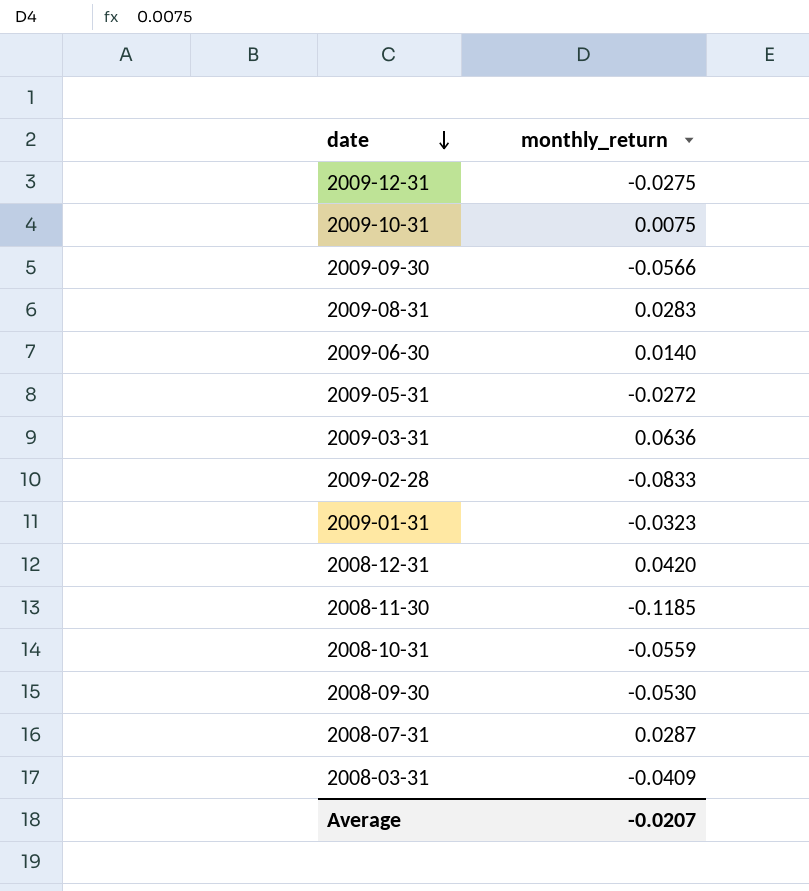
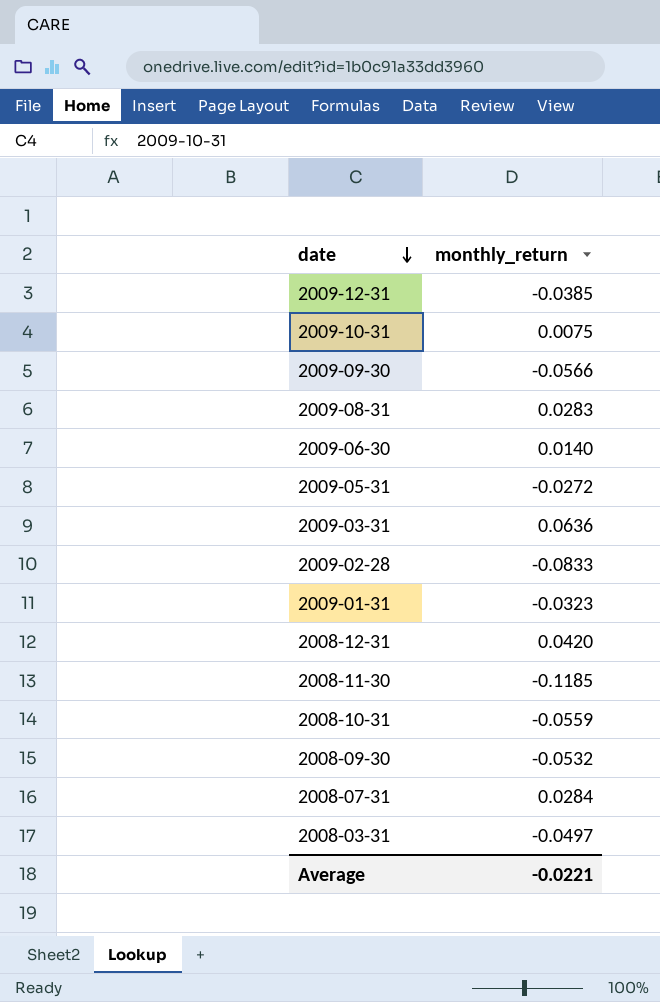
2009-12-31 | monthly_return: -0.0275 -> -0.0385
2008-09-30 | monthly_return: -0.0530 -> -0.0532
2008-07-31 | monthly_return: 0.0287 -> 0.0284
2008-03-31 | monthly_return: -0.0409 -> -0.0497
Average | monthly_return: -0.0207 -> -0.0221

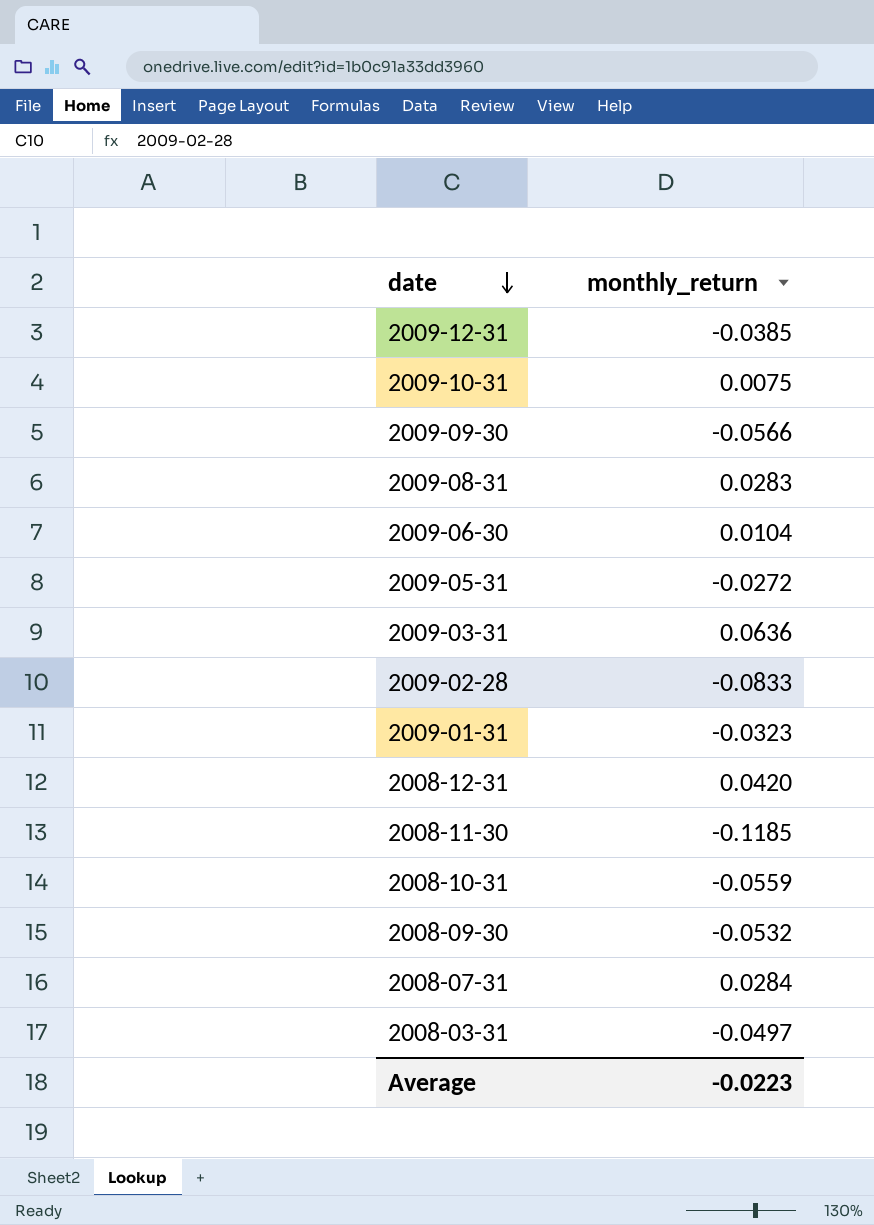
2009-06-30 | monthly_return: 0.0140 -> 0.0104
Average | monthly_return: -0.0221 -> -0.0223

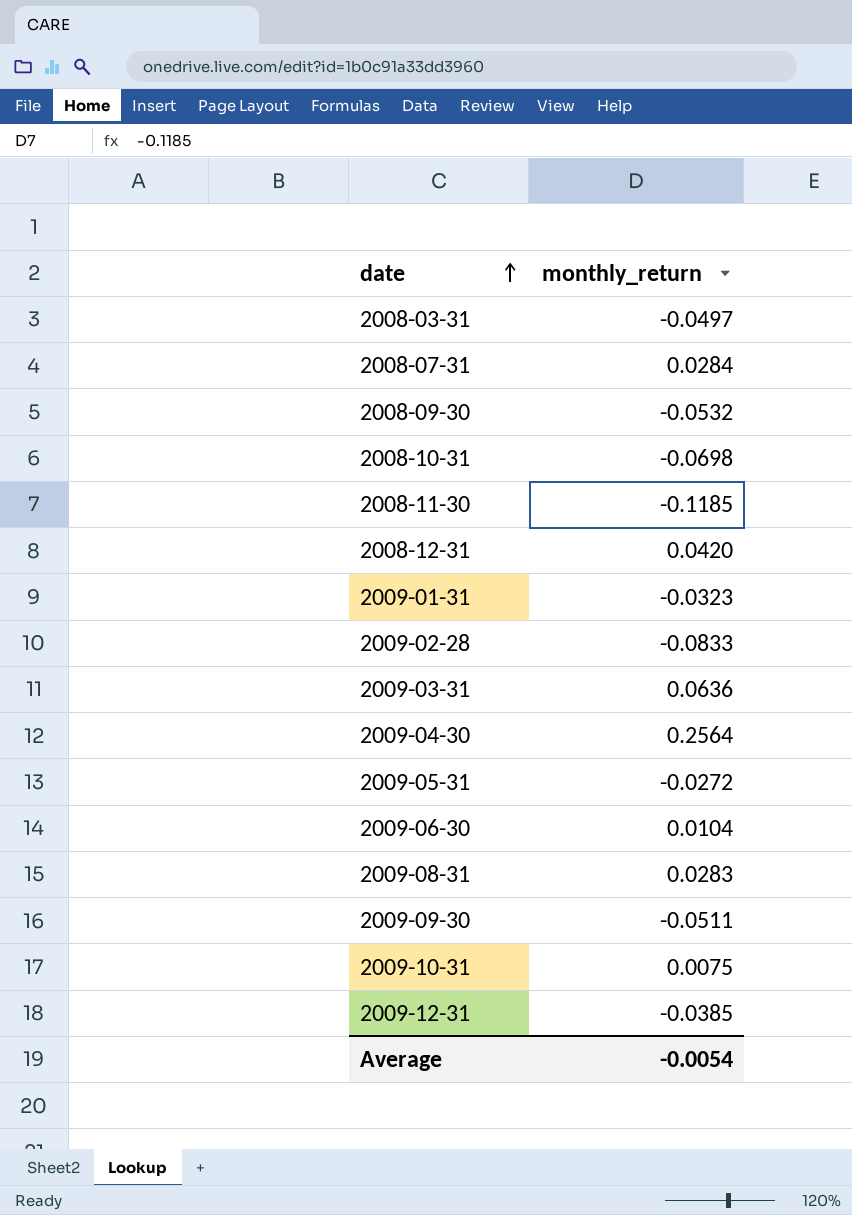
row order: date descending -> date ascending
2008-10-31 | monthly_return: -0.0559 -> -0.0698
row 2009-04-30: none -> 0.2564
2009-09-30 | monthly_return: -0.0566 -> -0.0511
Average | monthly_return: -0.0223 -> -0.0054

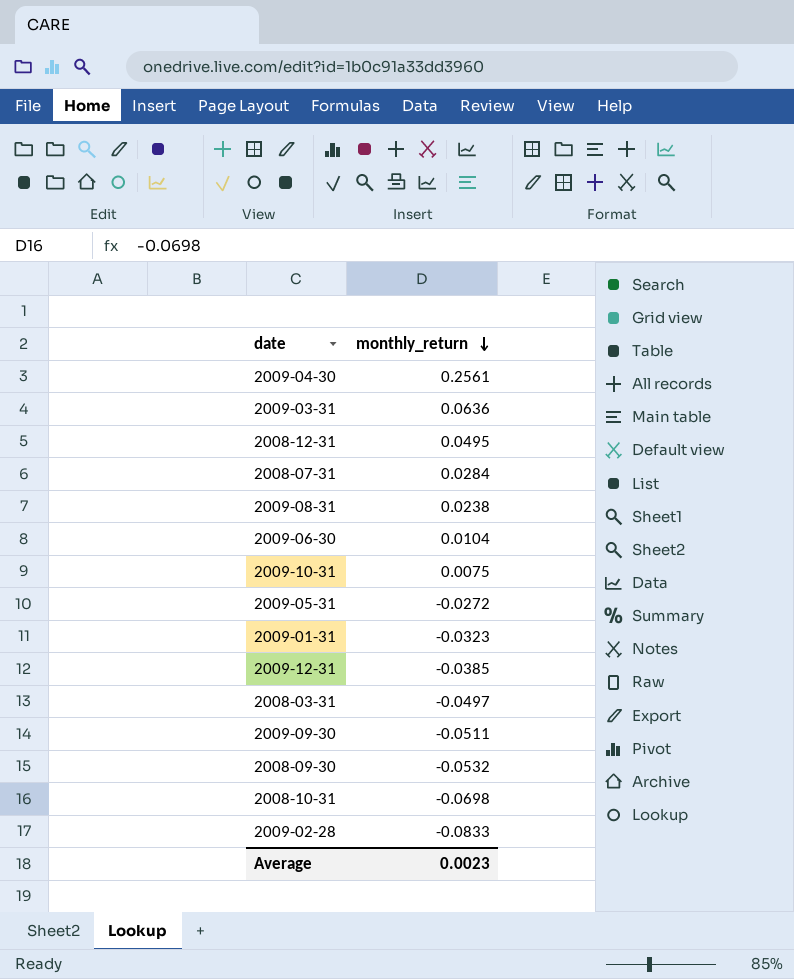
row order: date ascending -> monthly_return descending
row 2008-11-30: -0.1185 -> none
2009-04-30 | monthly_return: 0.2564 -> 0.2561
2008-12-31 | monthly_return: 0.0420 -> 0.0495
2009-08-31 | monthly_return: 0.0283 -> 0.0238
Average | monthly_return: -0.0054 -> 0.0023

